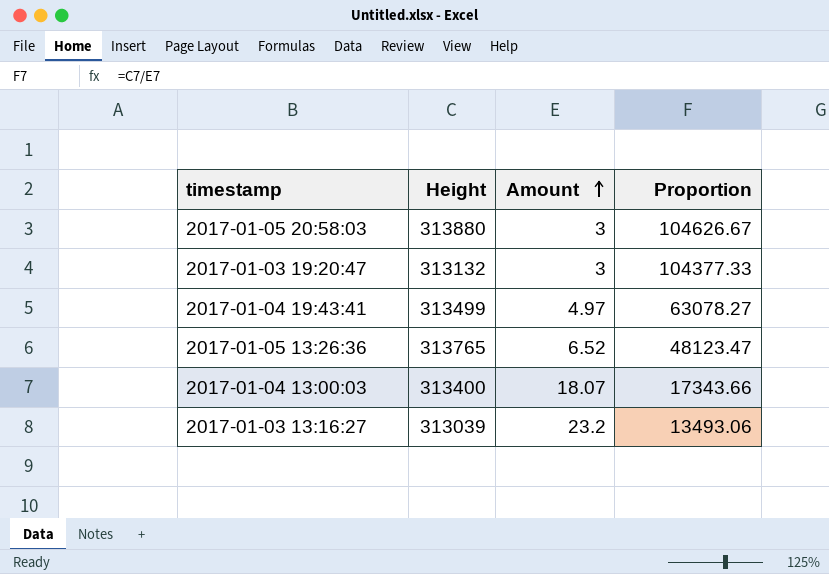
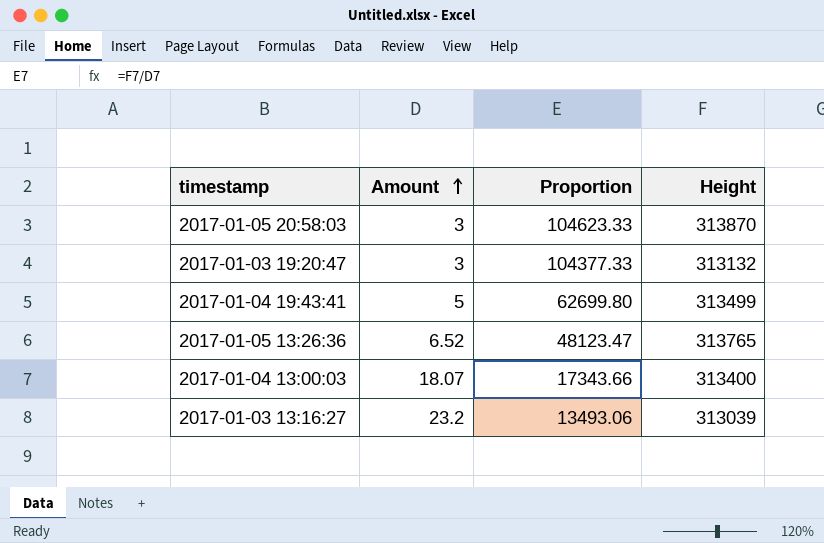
column Height | position: 2 -> 4
2017-01-05 20:58:03 | Proportion: 104626.67 -> 104623.33
2017-01-05 20:58:03 | Height: 313880 -> 313870
2017-01-04 19:43:41 | Amount: 4.97 -> 5
2017-01-04 19:43:41 | Proportion: 63078.27 -> 62699.80

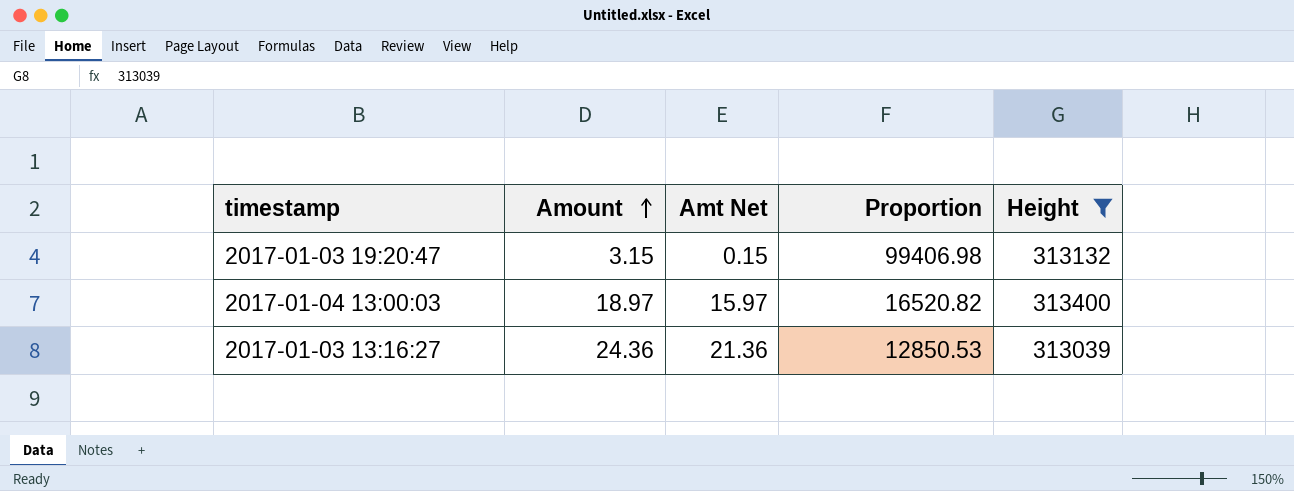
filter: none -> Height <= 313400
column Amt Net | formula: none -> [Amount] - 3
2017-01-03 19:20:47 | Amount: 3 -> 3.15
2017-01-03 19:20:47 | Proportion: 104377.33 -> 99406.98
2017-01-04 13:00:03 | Amount: 18.07 -> 18.97
2017-01-04 13:00:03 | Proportion: 17343.66 -> 16520.82
2017-01-03 13:16:27 | Amount: 23.2 -> 24.36
2017-01-03 13:16:27 | Proportion: 13493.06 -> 12850.53

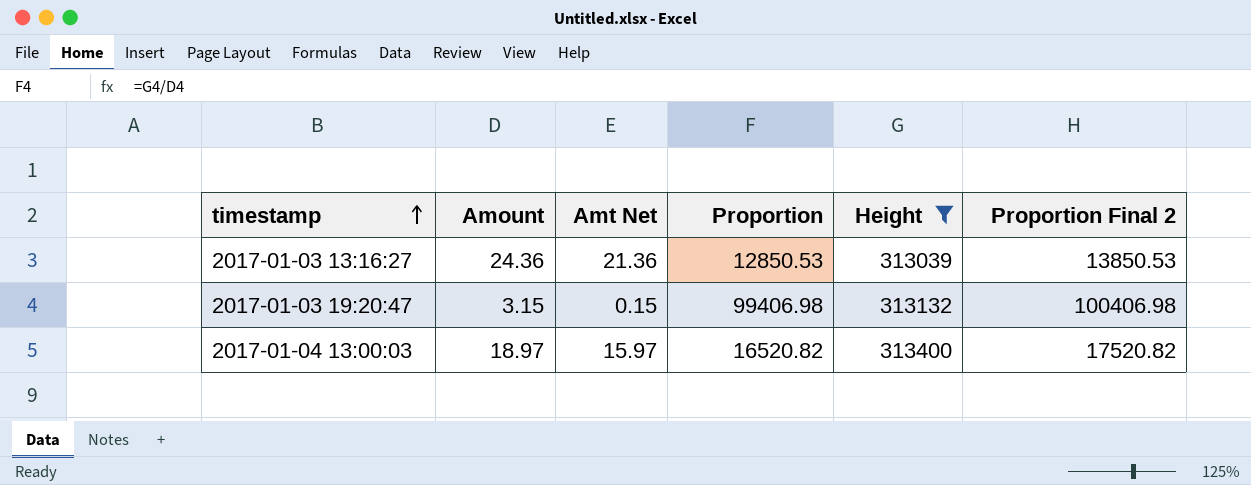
row order: Amount ascending -> timestamp ascending
column Proportion Final 2 | formula: none -> [Proportion] + 1000

